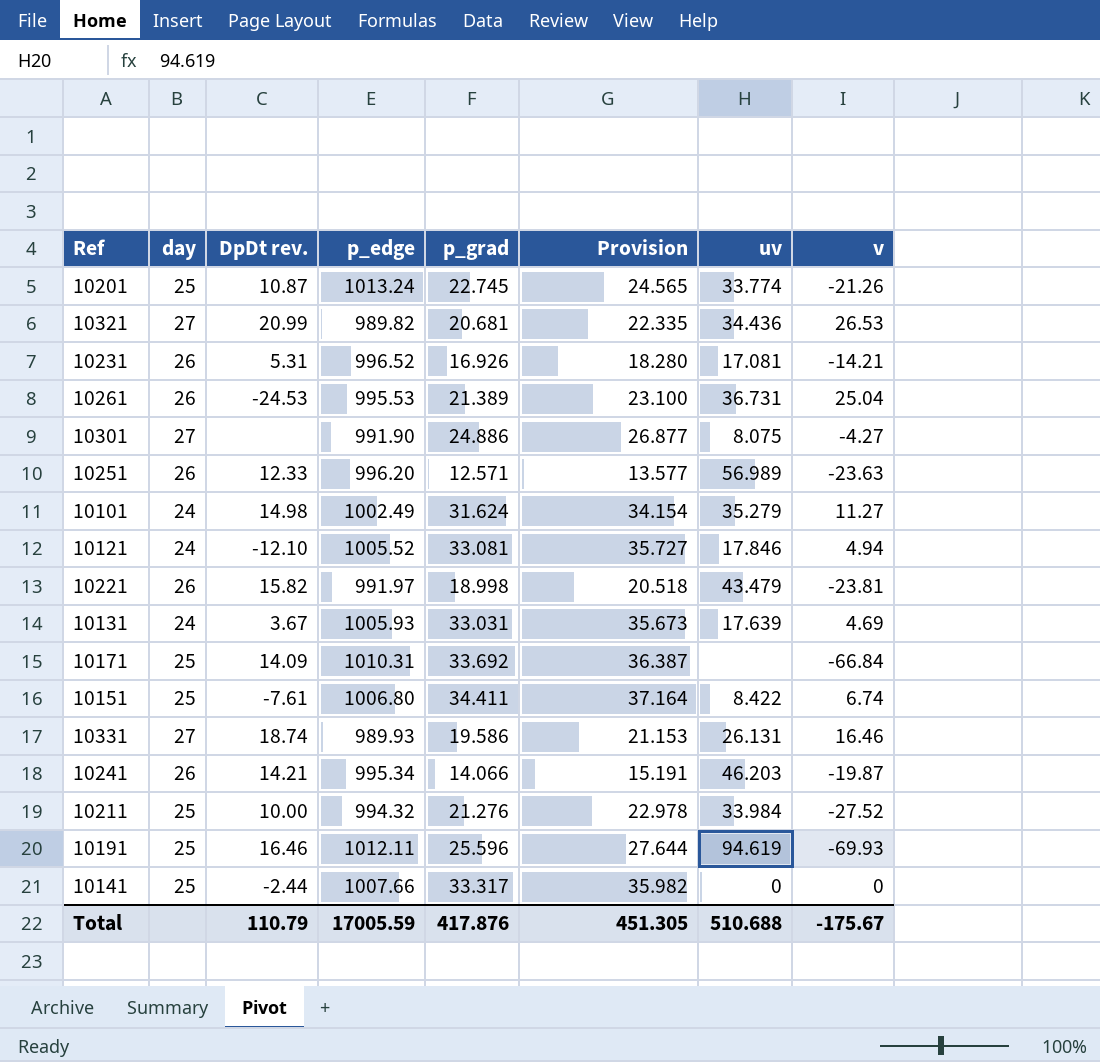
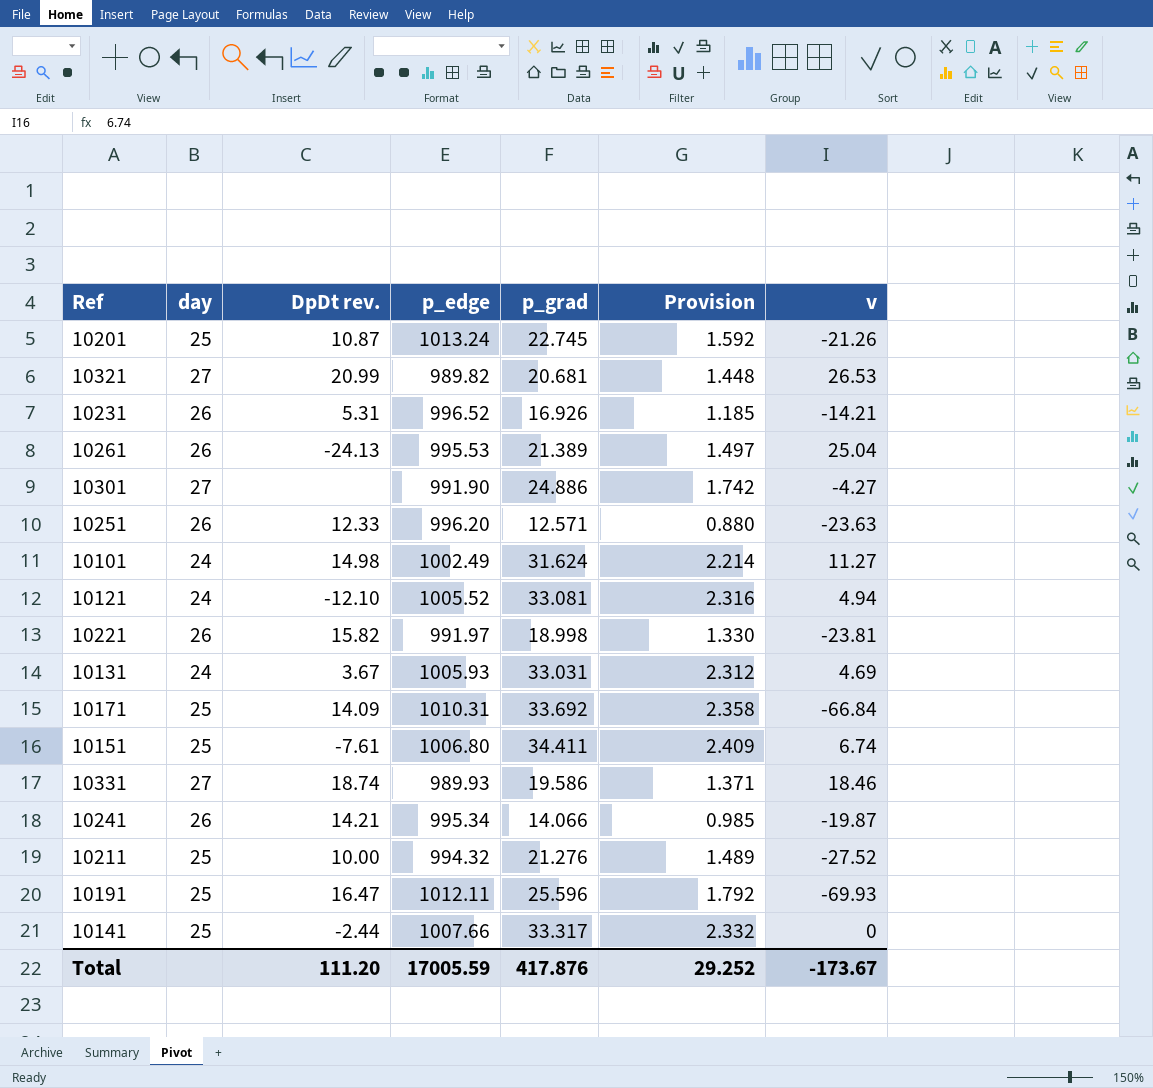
column uv | position: 7 -> none
column Provision | formula: [p_grad] * 1.08 -> [p_grad] * 0.07
10261 | DpDt rev.: -24.53 -> -24.13
10331 | v: 16.46 -> 18.46
10191 | DpDt rev.: 16.46 -> 16.47
Total | DpDt rev.: 110.79 -> 111.20
Total | Provision: 451.305 -> 29.252
Total | v: -175.67 -> -173.67

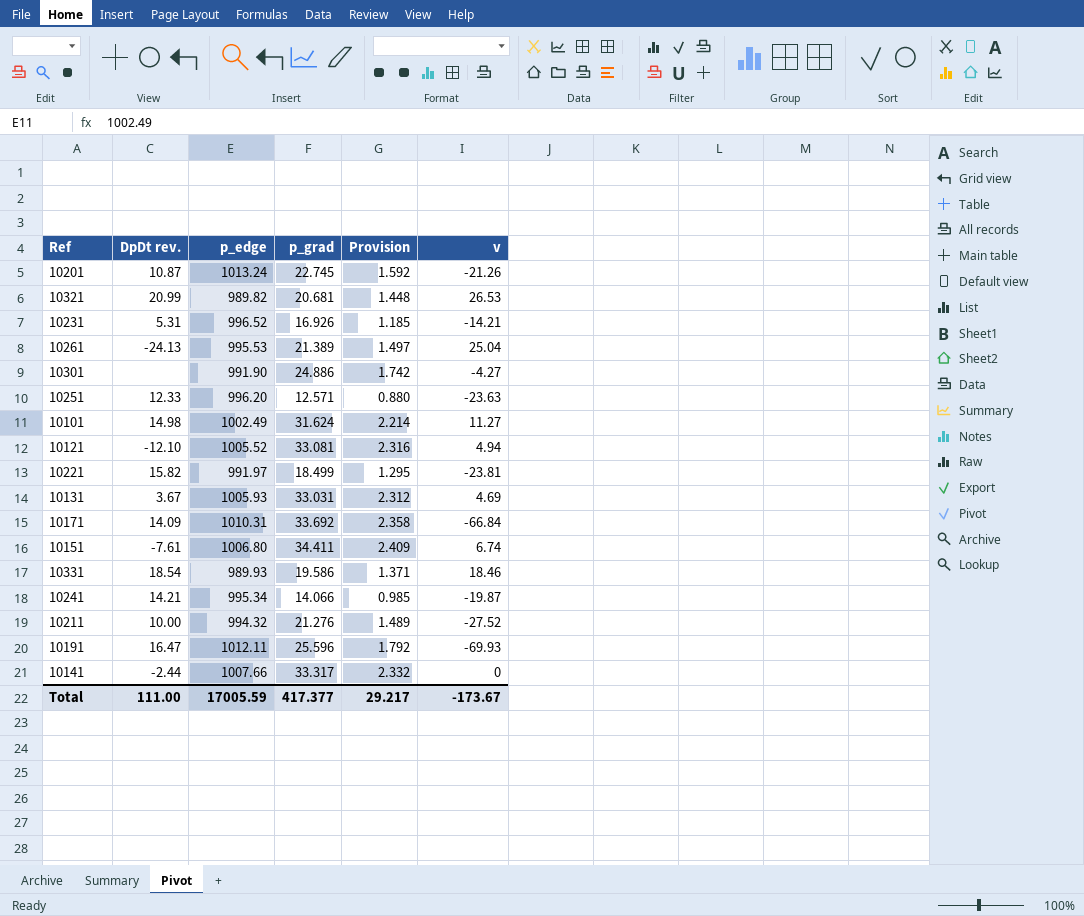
column day | position: 2 -> none
10221 | p_grad: 18.998 -> 18.499
10221 | Provision: 1.330 -> 1.295
10331 | DpDt rev.: 18.74 -> 18.54
Total | DpDt rev.: 111.20 -> 111.00
Total | p_grad: 417.876 -> 417.377
Total | Provision: 29.252 -> 29.217

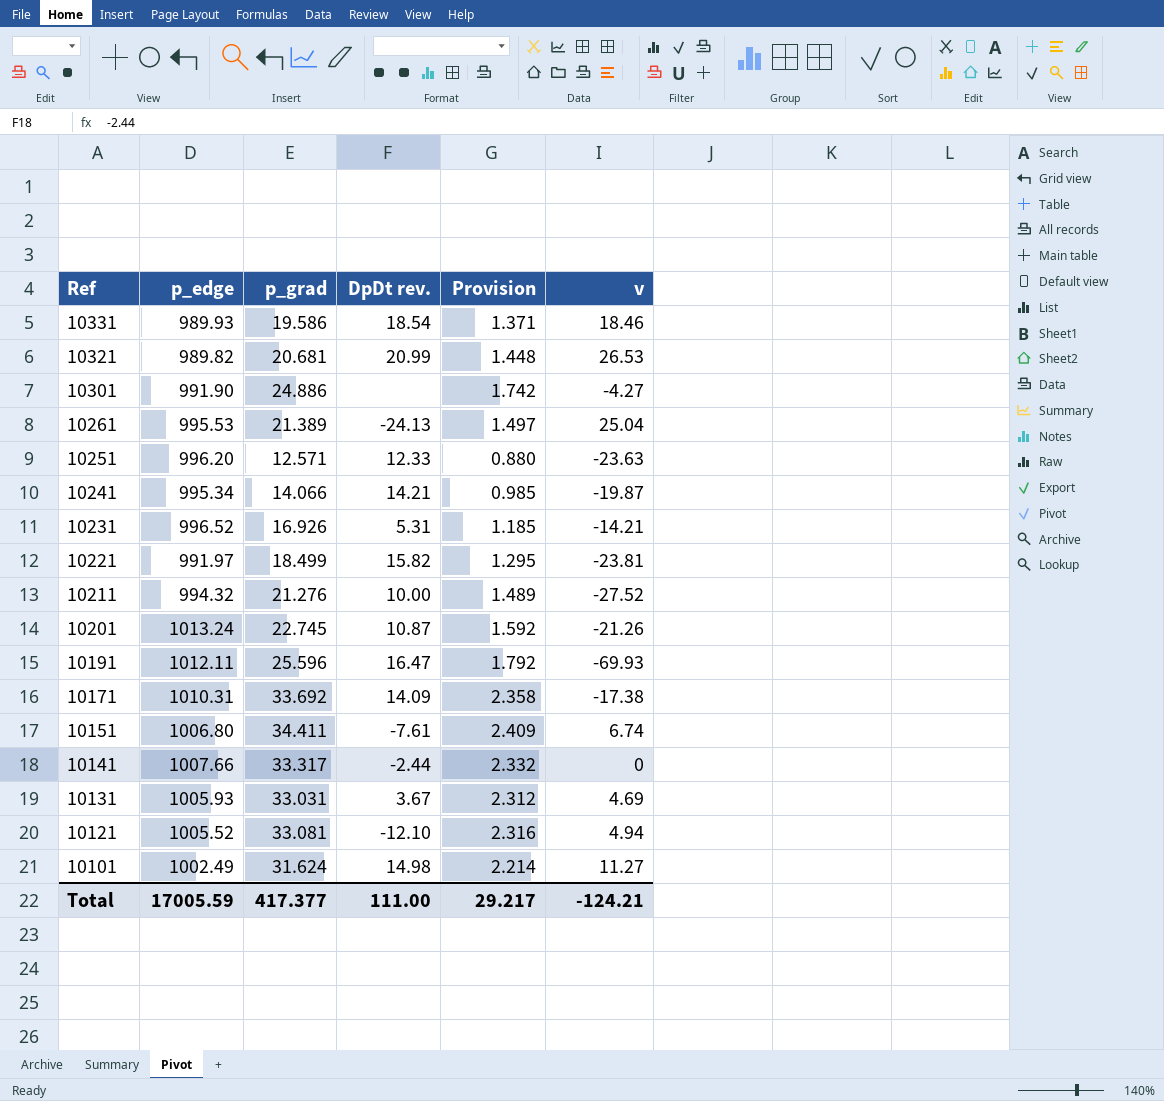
row order: none -> Ref descending
column DpDt rev. | position: 2 -> 4
10171 | v: -66.84 -> -17.38
Total | v: -173.67 -> -124.21

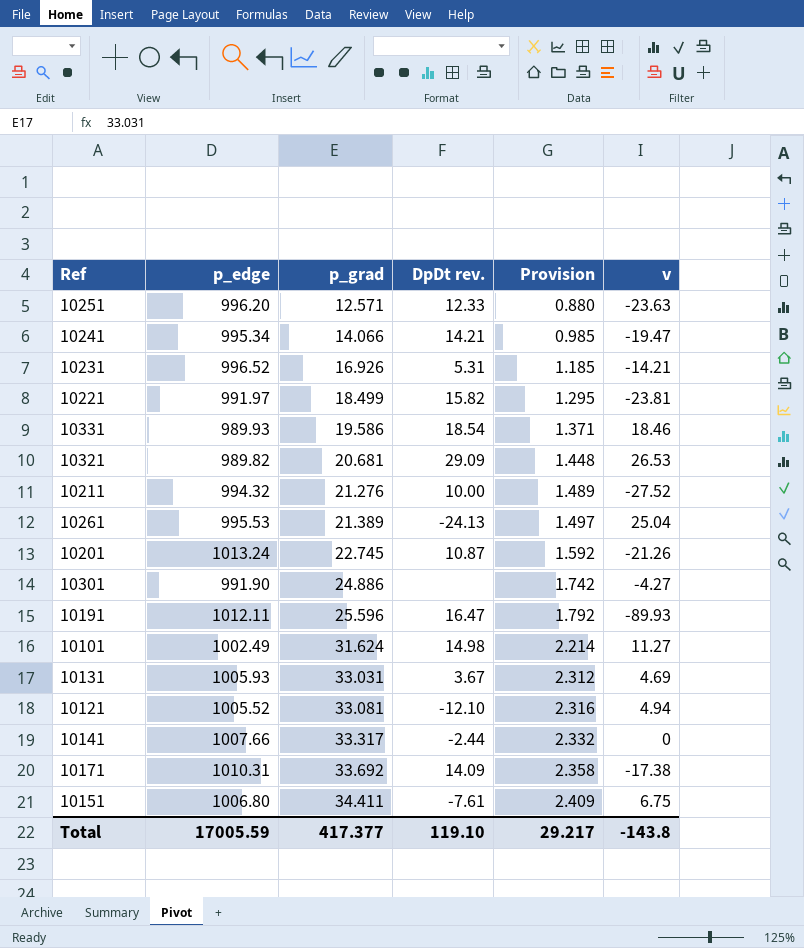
row order: Ref descending -> p_grad ascending
10241 | v: -19.87 -> -19.47
10321 | DpDt rev.: 20.99 -> 29.09
10191 | v: -69.93 -> -89.93
10151 | v: 6.74 -> 6.75
Total | DpDt rev.: 111.00 -> 119.10
Total | v: -124.21 -> -143.8

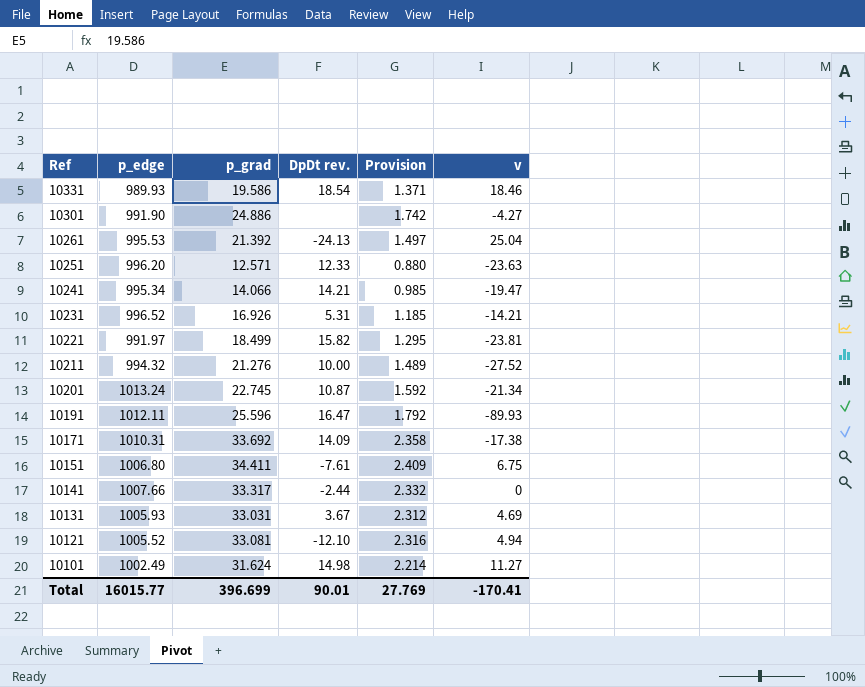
row order: p_grad ascending -> Ref descending
row 10321: 989.82 | 20.681 | 29.09 | 1.448 | 26.53 -> none
10261 | p_grad: 21.389 -> 21.392
10201 | v: -21.26 -> -21.34
Total | p_edge: 17005.59 -> 16015.77
Total | p_grad: 417.377 -> 396.699
Total | DpDt rev.: 119.10 -> 90.01
Total | Provision: 29.217 -> 27.769
Total | v: -143.8 -> -170.41

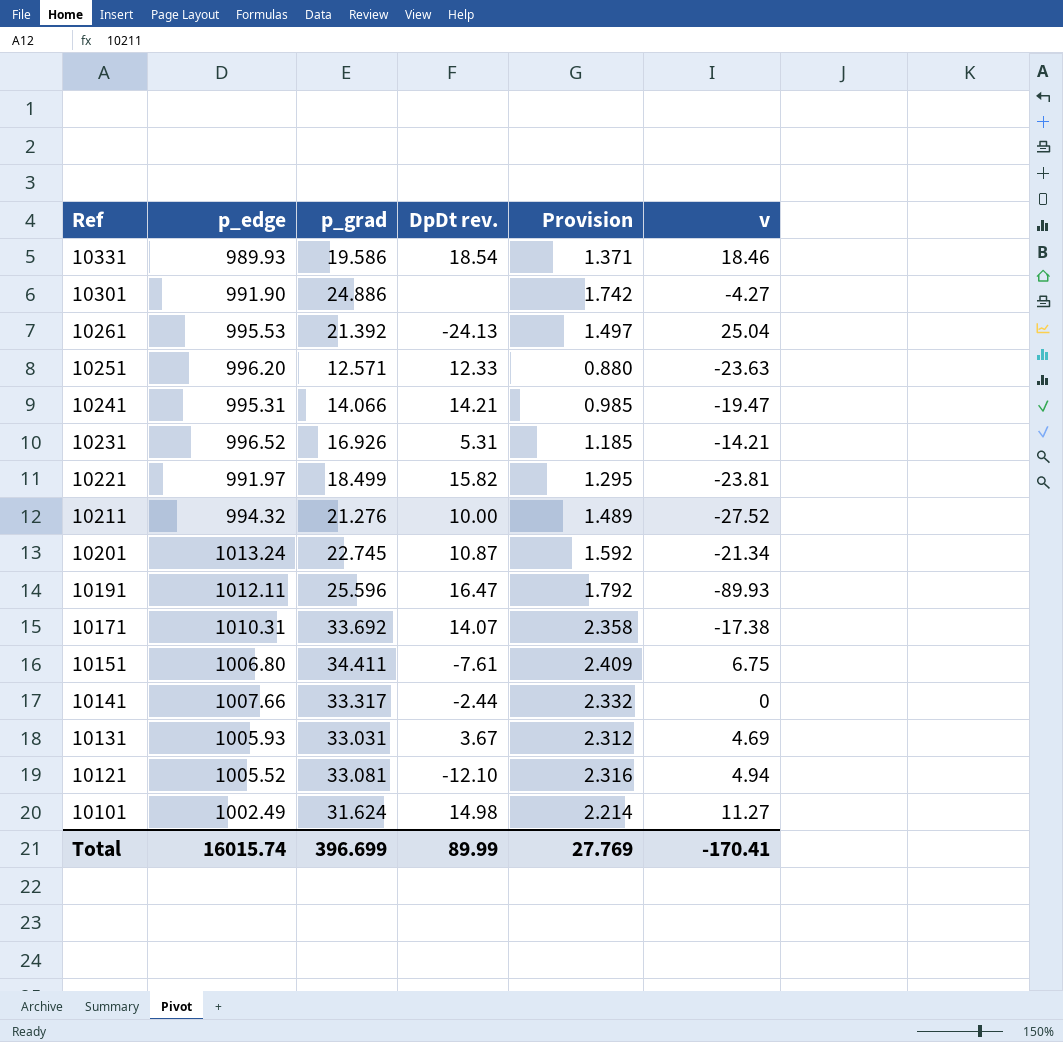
10241 | p_edge: 995.34 -> 995.31
10171 | DpDt rev.: 14.09 -> 14.07
Total | p_edge: 16015.77 -> 16015.74
Total | DpDt rev.: 90.01 -> 89.99

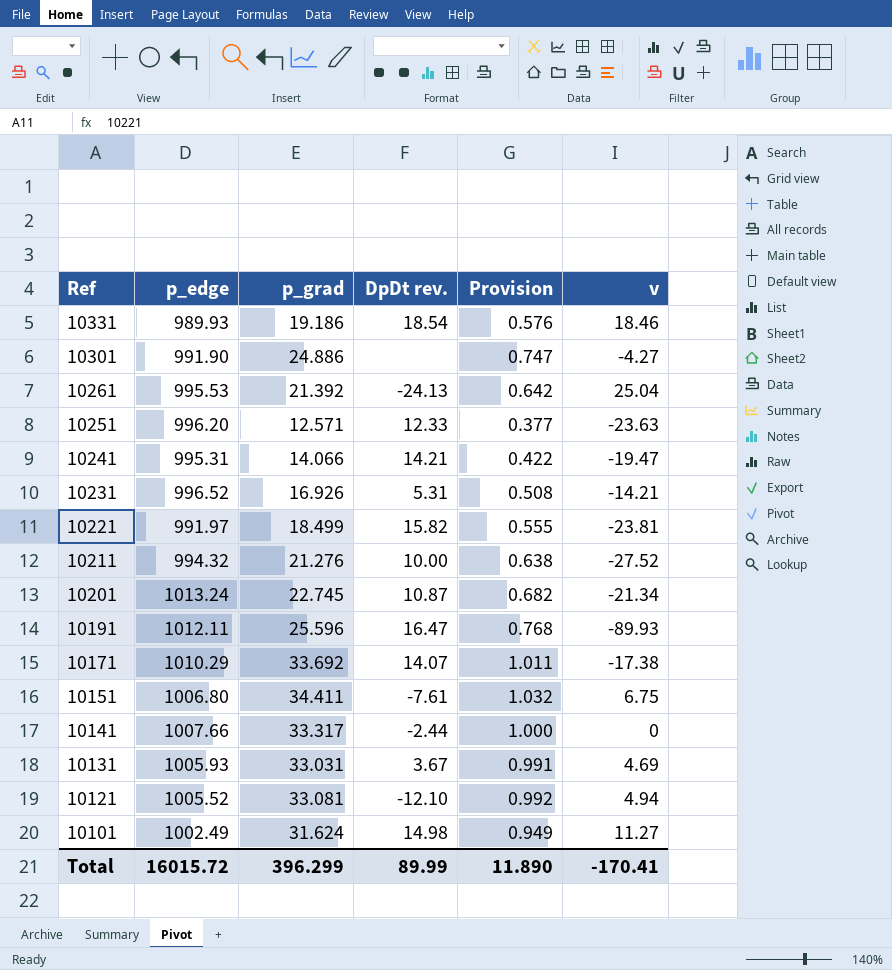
column Provision | formula: [p_grad] * 0.07 -> [p_grad] * 0.03
10331 | p_grad: 19.586 -> 19.186
10171 | p_edge: 1010.31 -> 1010.29
Total | p_edge: 16015.74 -> 16015.72
Total | p_grad: 396.699 -> 396.299
Total | Provision: 27.769 -> 11.890

